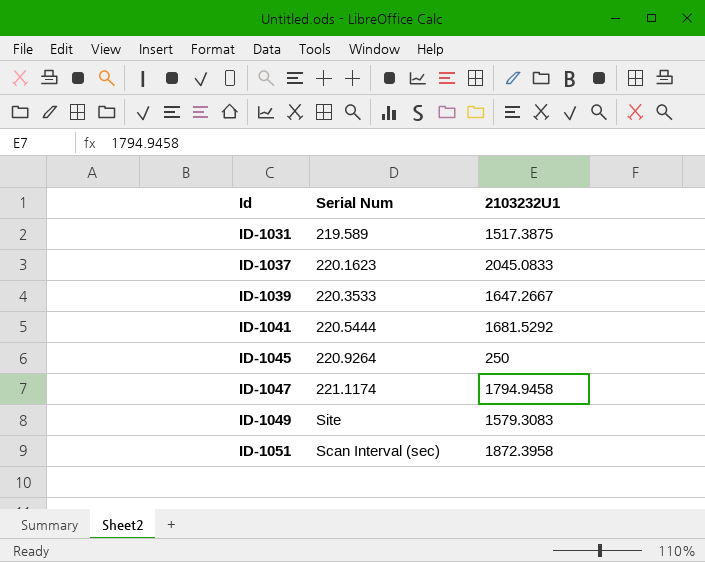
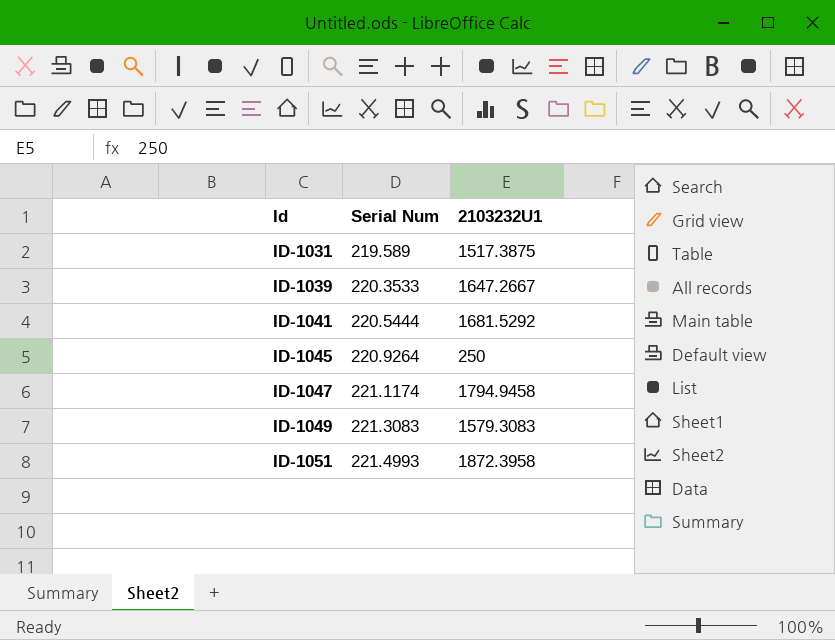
row ID-1037: 220.1623 | 2045.0833 -> none
ID-1049 | Serial Num: Site -> 221.3083
ID-1051 | Serial Num: Scan Interval (sec) -> 221.4993

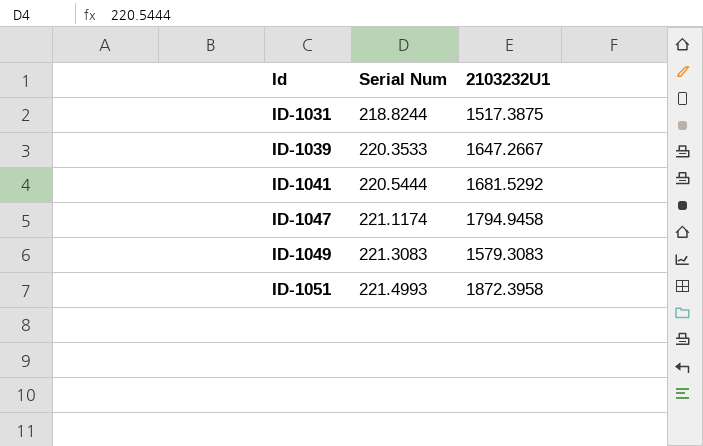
row ID-1045: 220.9264 | 250 -> none
ID-1031 | Serial Num: 219.589 -> 218.8244

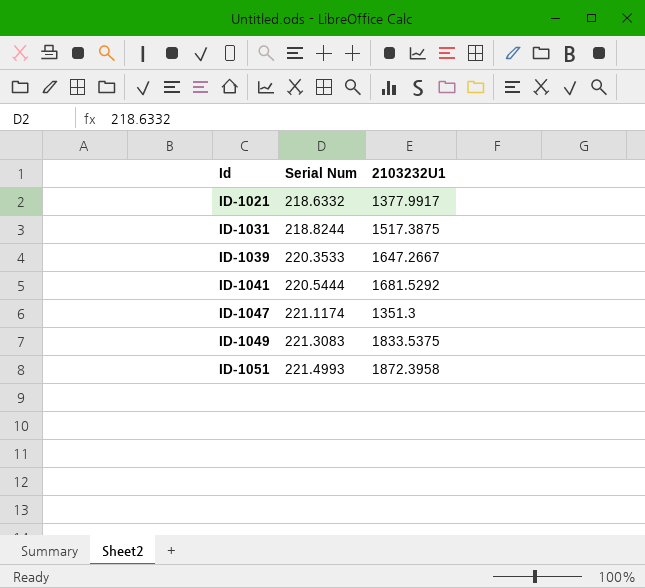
row ID-1021: none -> 218.6332 | 1377.9917
ID-1047 | 2103232U1: 1794.9458 -> 1351.3
ID-1049 | 2103232U1: 1579.3083 -> 1833.5375

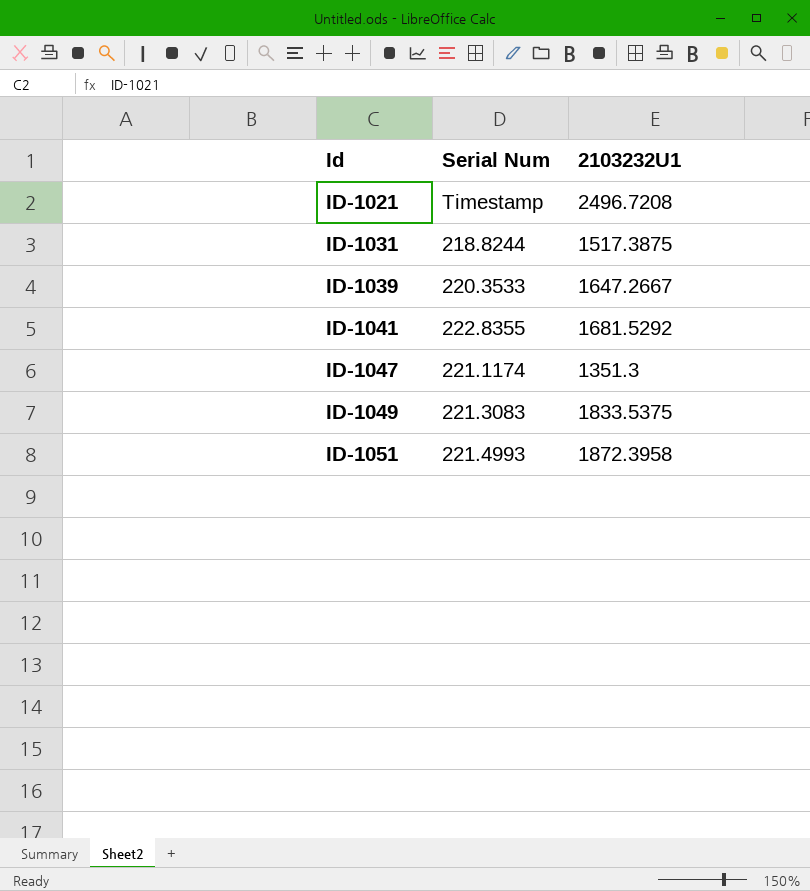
ID-1021 | Serial Num: 218.6332 -> Timestamp
ID-1021 | 2103232U1: 1377.9917 -> 2496.7208
ID-1041 | Serial Num: 220.5444 -> 222.8355

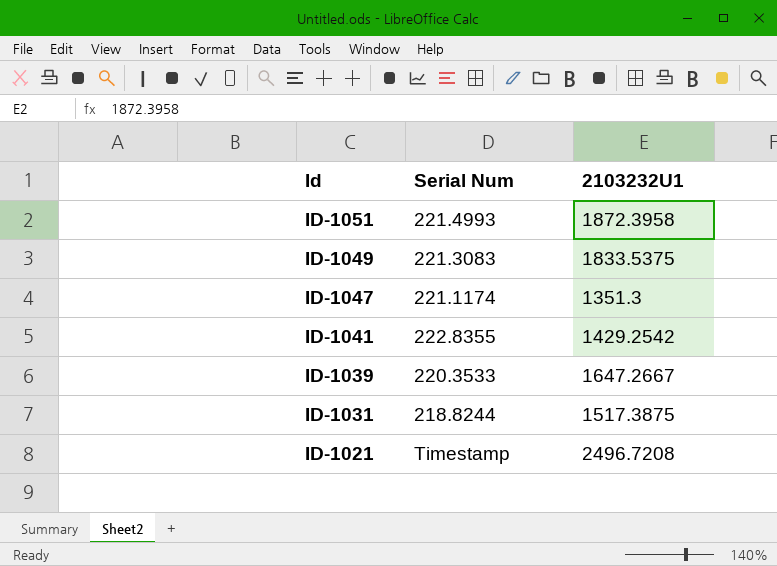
row order: Id ascending -> Id descending
ID-1041 | 2103232U1: 1681.5292 -> 1429.2542

